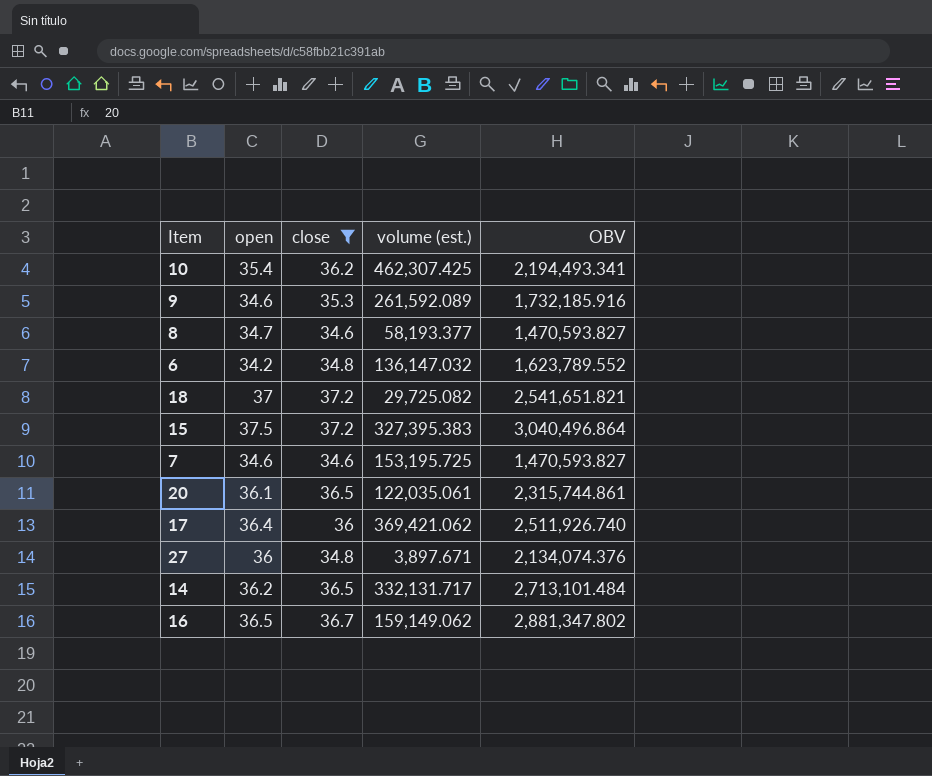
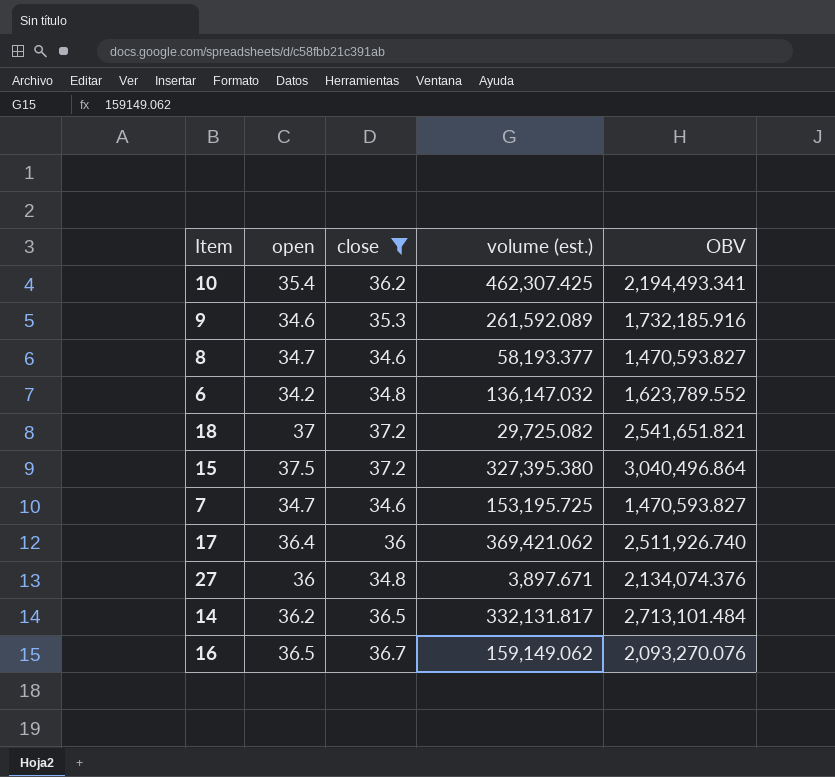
row 20: 36.1 | 36.5 | 122,035.061 | 2,315,744.861 -> none
15 | volume (est.): 327,395.383 -> 327,395.380
7 | open: 34.6 -> 34.7
14 | volume (est.): 332,131.717 -> 332,131.817
16 | OBV: 2,881,347.802 -> 2,093,270.076

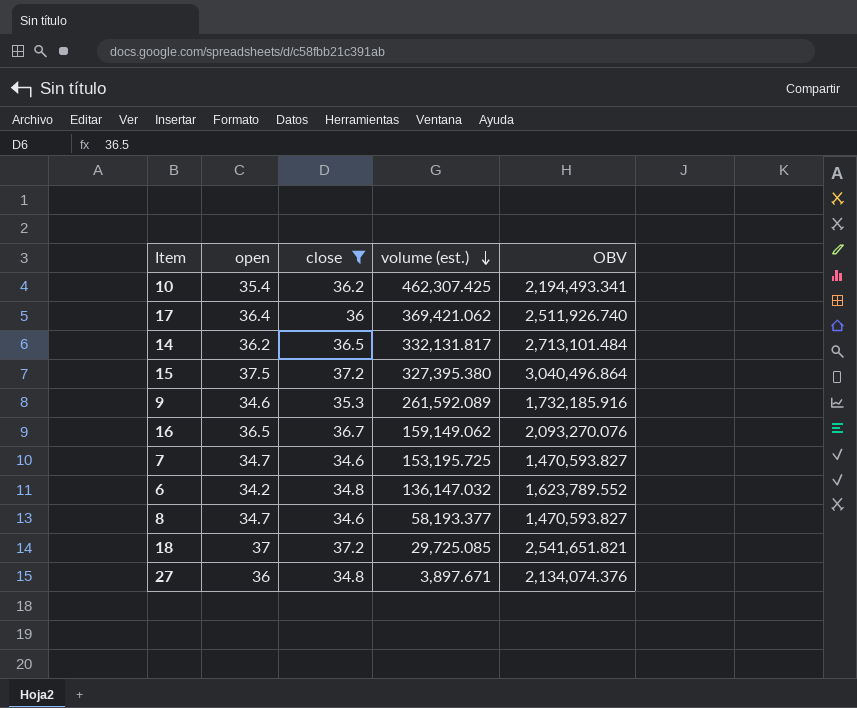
row order: none -> volume (est.) descending
18 | volume (est.): 29,725.082 -> 29,725.085

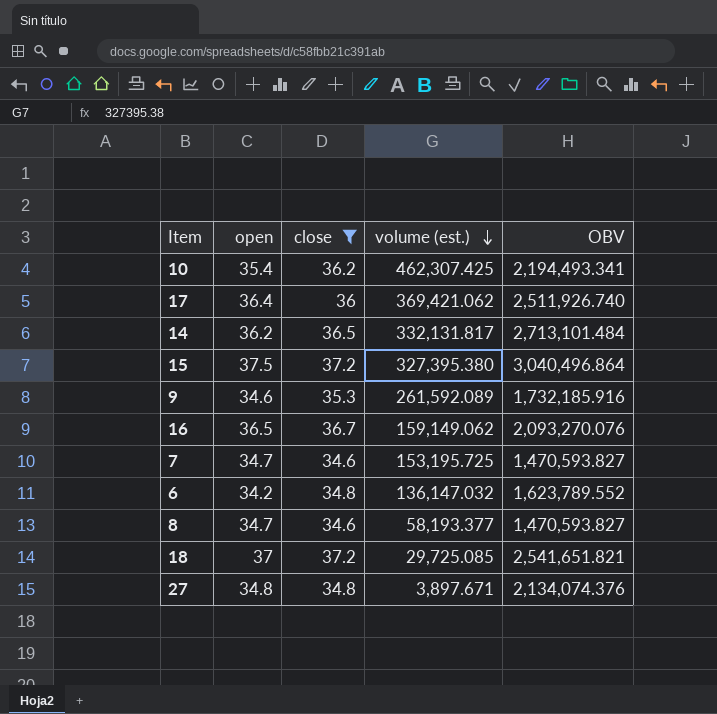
27 | open: 36 -> 34.8

